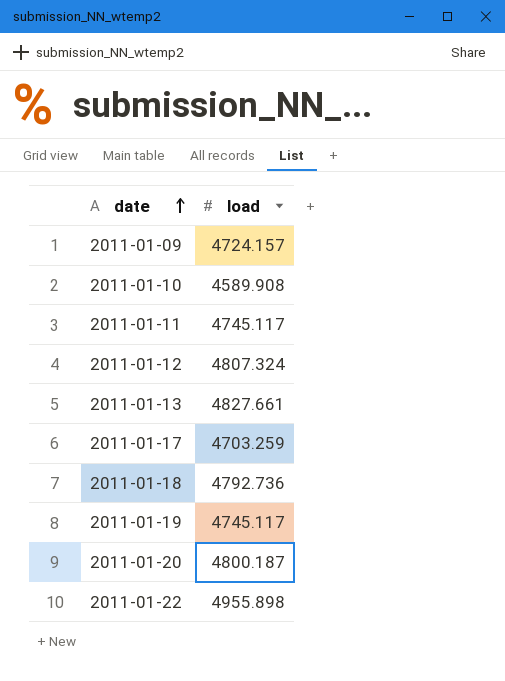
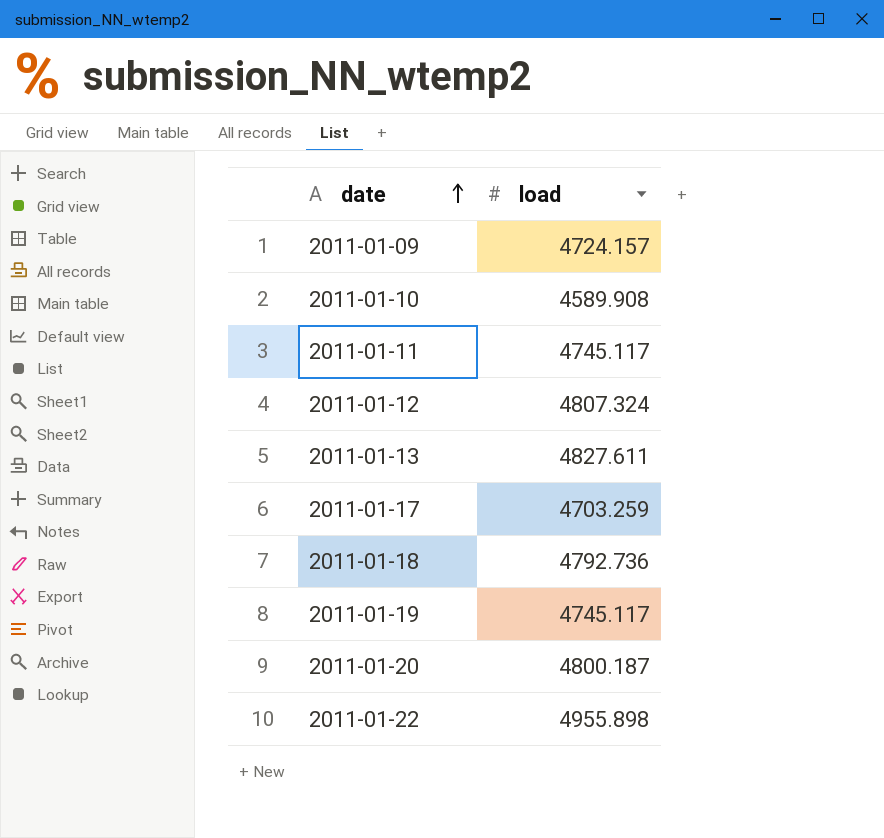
2011-01-13 | load: 4827.661 -> 4827.611

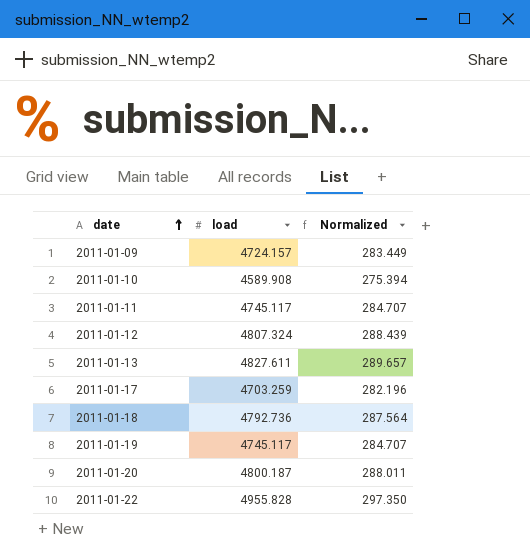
column Normalized | formula: none -> [load] * 0.06
2011-01-22 | load: 4955.898 -> 4955.828

